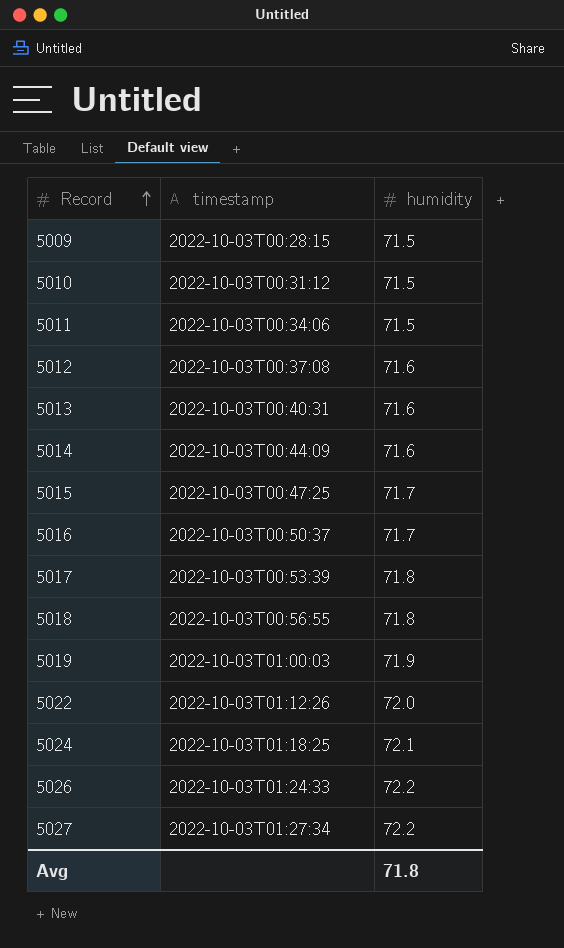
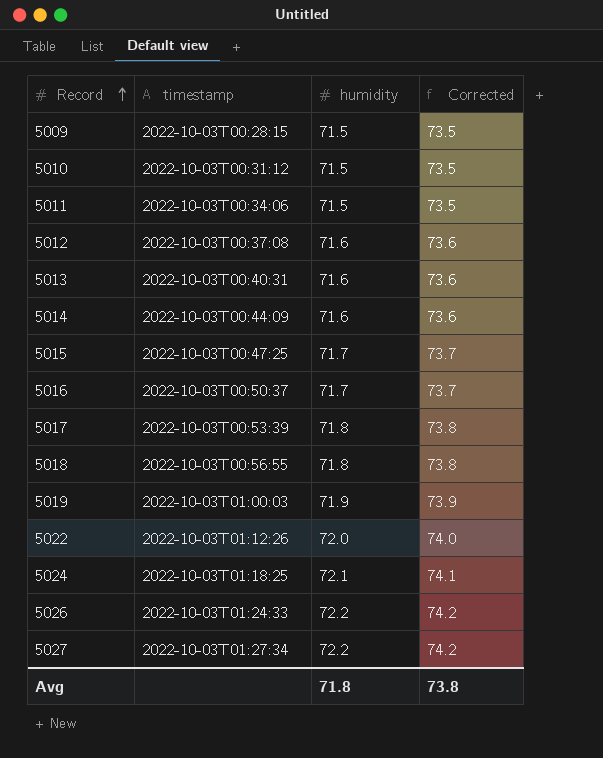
column Corrected | formula: none -> [humidity] + 2

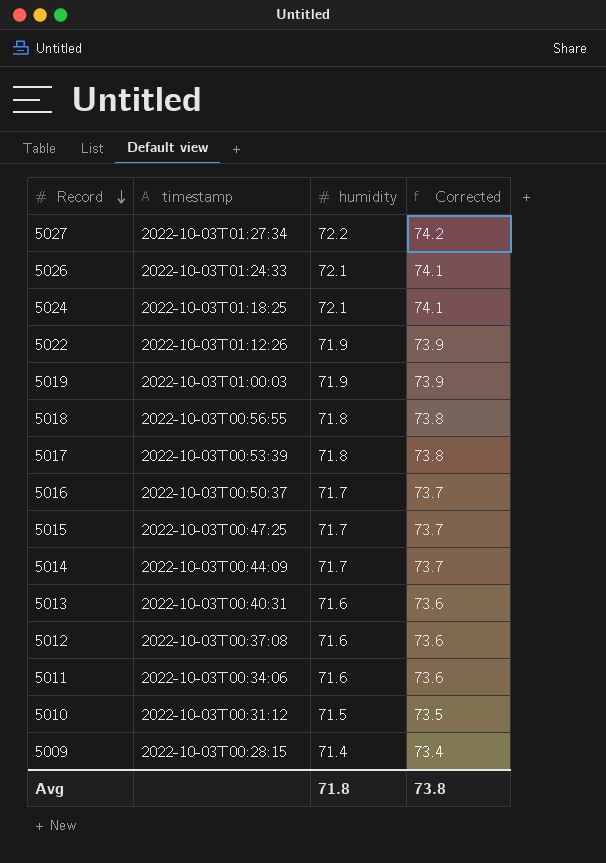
row order: Record ascending -> Record descending
5026 | humidity: 72.2 -> 72.1
5026 | Corrected: 74.2 -> 74.1
5022 | humidity: 72.0 -> 71.9
5022 | Corrected: 74.0 -> 73.9
5014 | humidity: 71.6 -> 71.7
5014 | Corrected: 73.6 -> 73.7
5011 | humidity: 71.5 -> 71.6
5011 | Corrected: 73.5 -> 73.6
5009 | humidity: 71.5 -> 71.4
5009 | Corrected: 73.5 -> 73.4

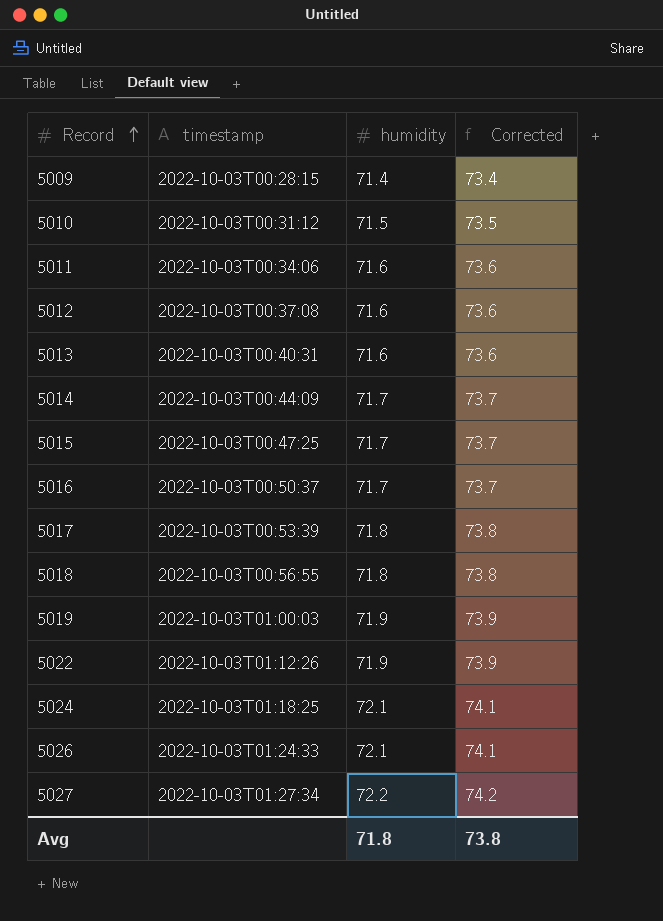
row order: Record descending -> Record ascending

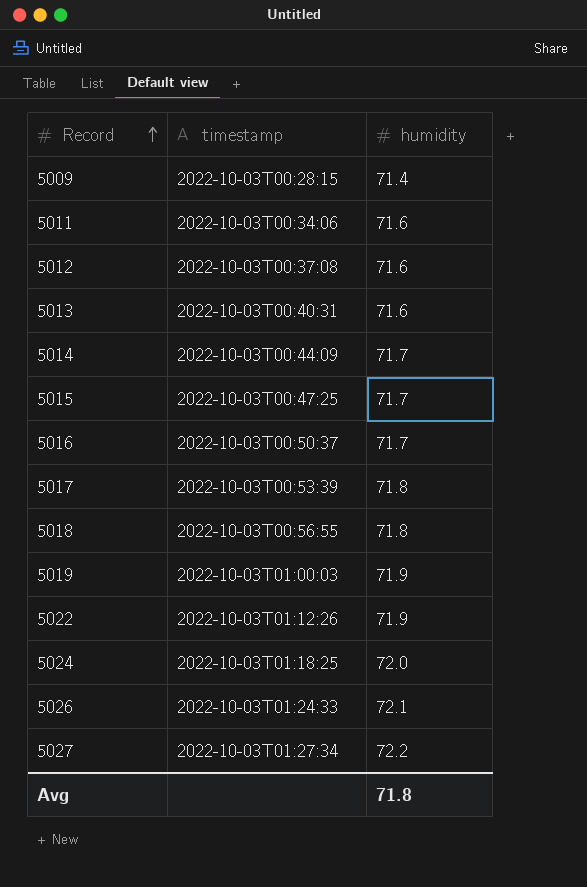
column Corrected | formula: [humidity] + 2 -> none
row 5010: 2022-10-03T00:31:12 | 71.5 | 73.5 -> none
5024 | humidity: 72.1 -> 72.0

